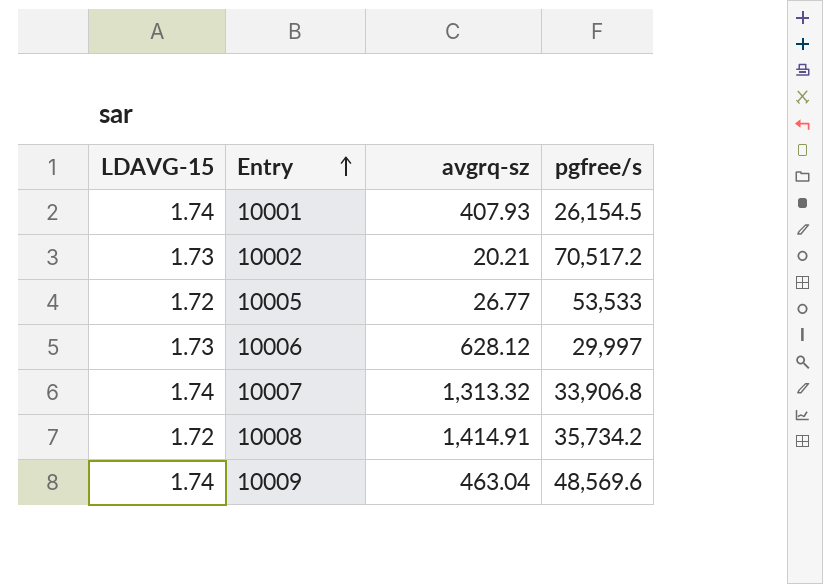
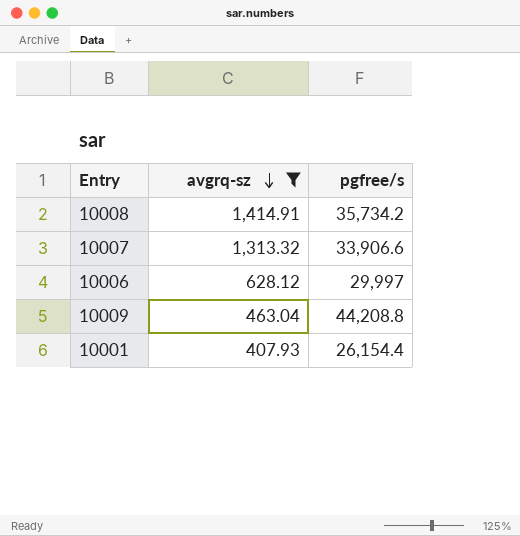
filter: none -> avgrq-sz >= 407.93
row order: Entry ascending -> avgrq-sz descending
column LDAVG-15 | position: 1 -> none
10007 | pgfree/s: 33,906.8 -> 33,906.6
10009 | pgfree/s: 48,569.6 -> 44,208.8
10001 | pgfree/s: 26,154.5 -> 26,154.4

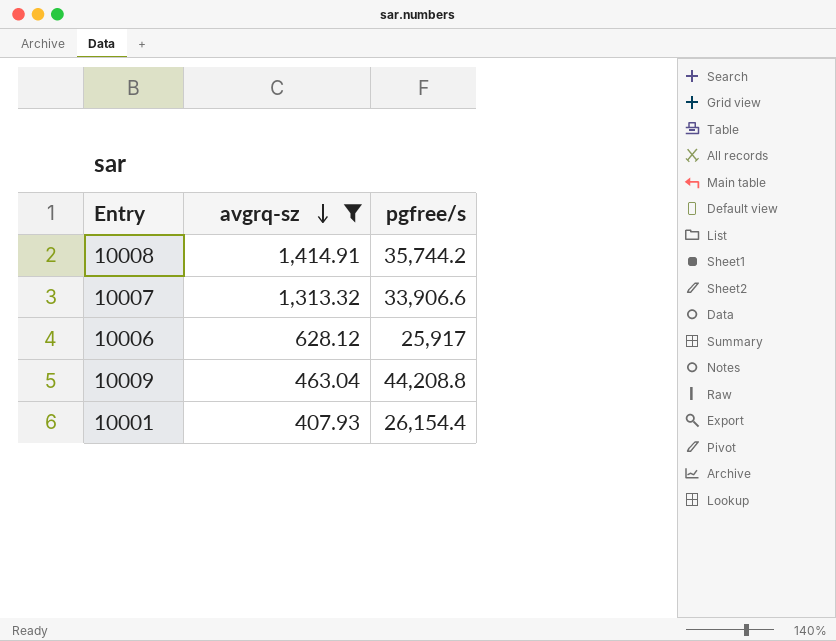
10008 | pgfree/s: 35,734.2 -> 35,744.2
10006 | pgfree/s: 29,997 -> 25,917

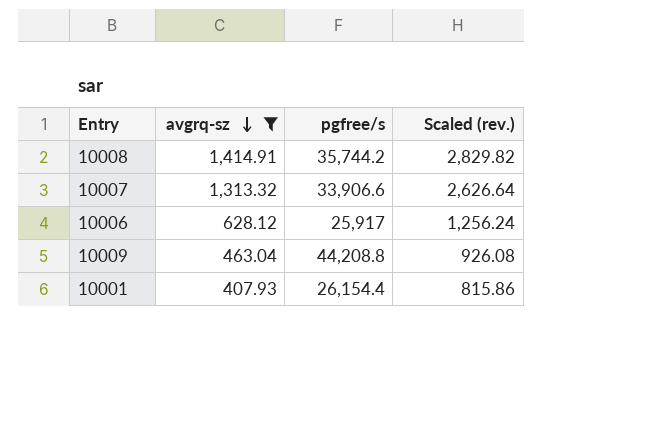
column Scaled (rev.) | formula: none -> [avgrq-sz] * 2

